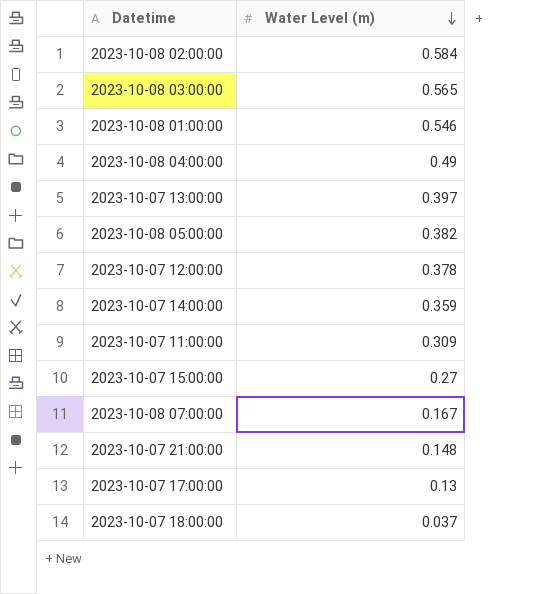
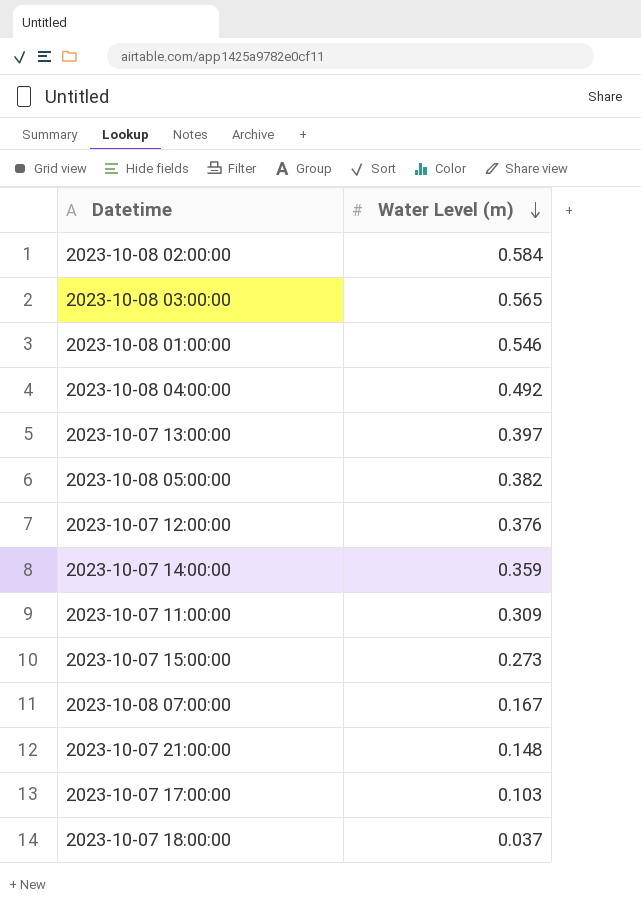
2023-10-08 04:00:00 | Water Level (m): 0.49 -> 0.492
2023-10-07 12:00:00 | Water Level (m): 0.378 -> 0.376
2023-10-07 15:00:00 | Water Level (m): 0.27 -> 0.273
2023-10-07 17:00:00 | Water Level (m): 0.13 -> 0.103

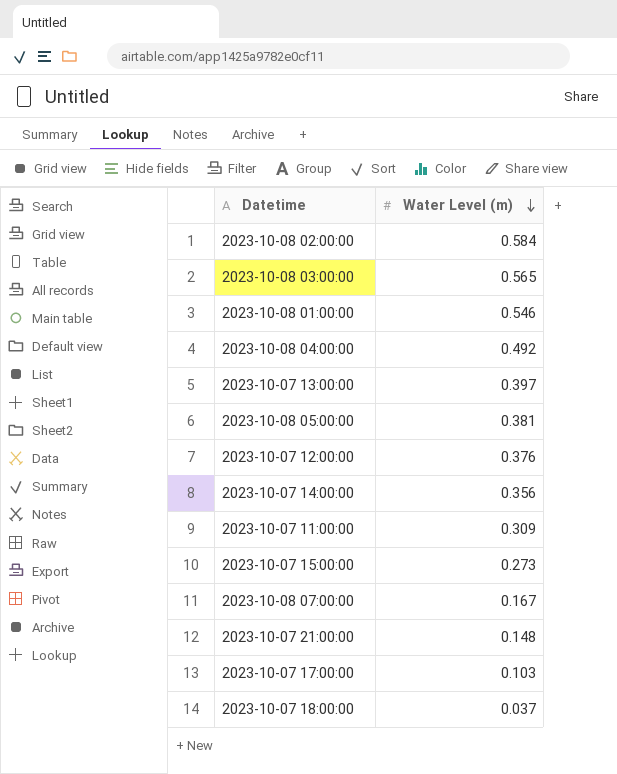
2023-10-08 05:00:00 | Water Level (m): 0.382 -> 0.381
2023-10-07 14:00:00 | Water Level (m): 0.359 -> 0.356

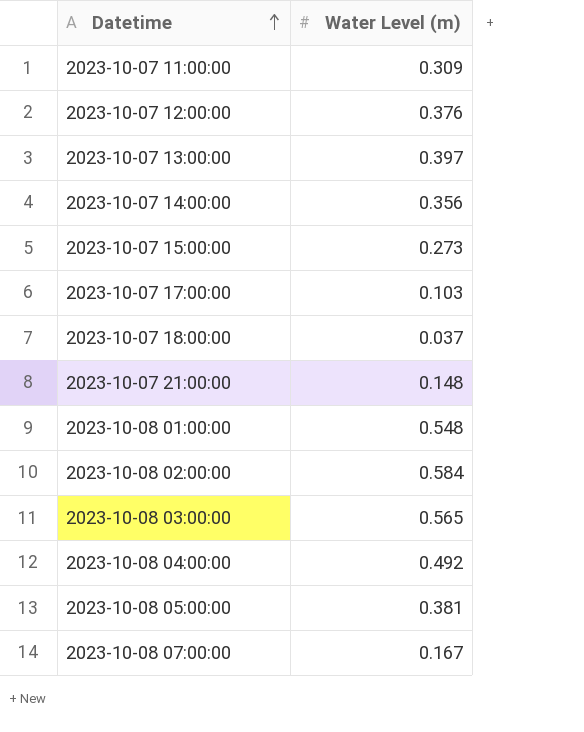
row order: Water Level (m) descending -> Datetime ascending
2023-10-08 01:00:00 | Water Level (m): 0.546 -> 0.548

